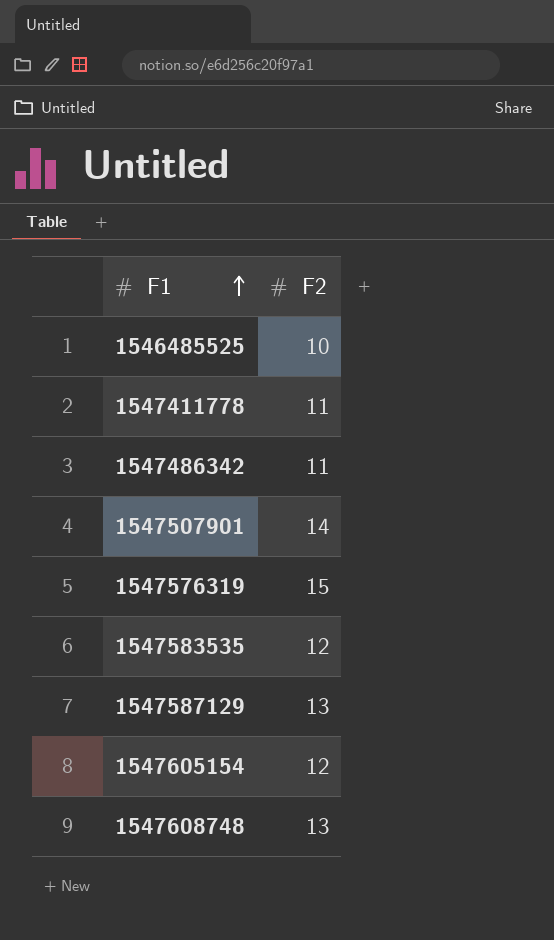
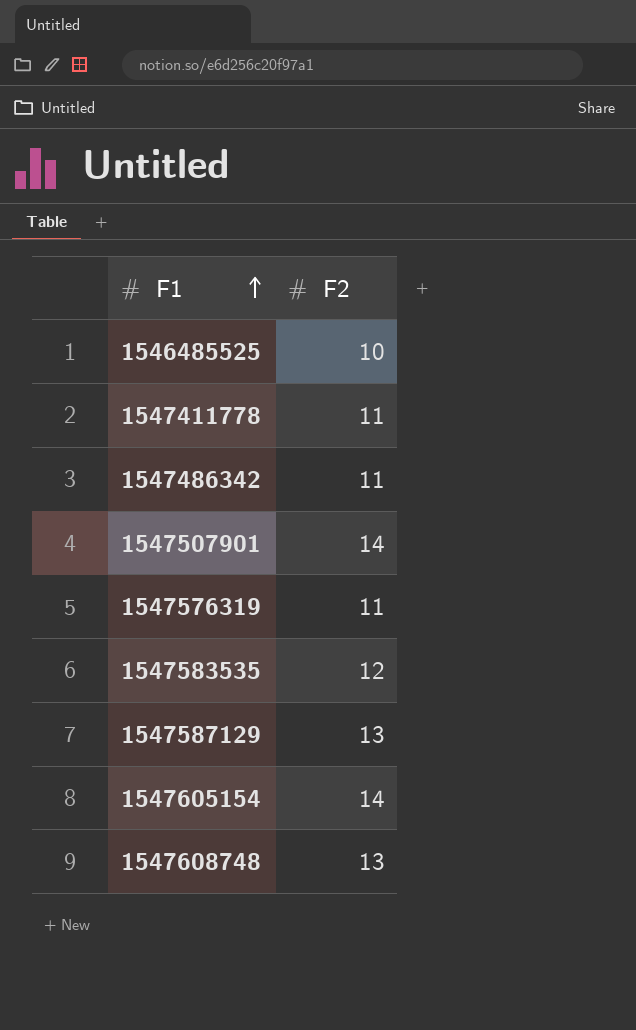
1547576319 | F2: 15 -> 11
1547605154 | F2: 12 -> 14

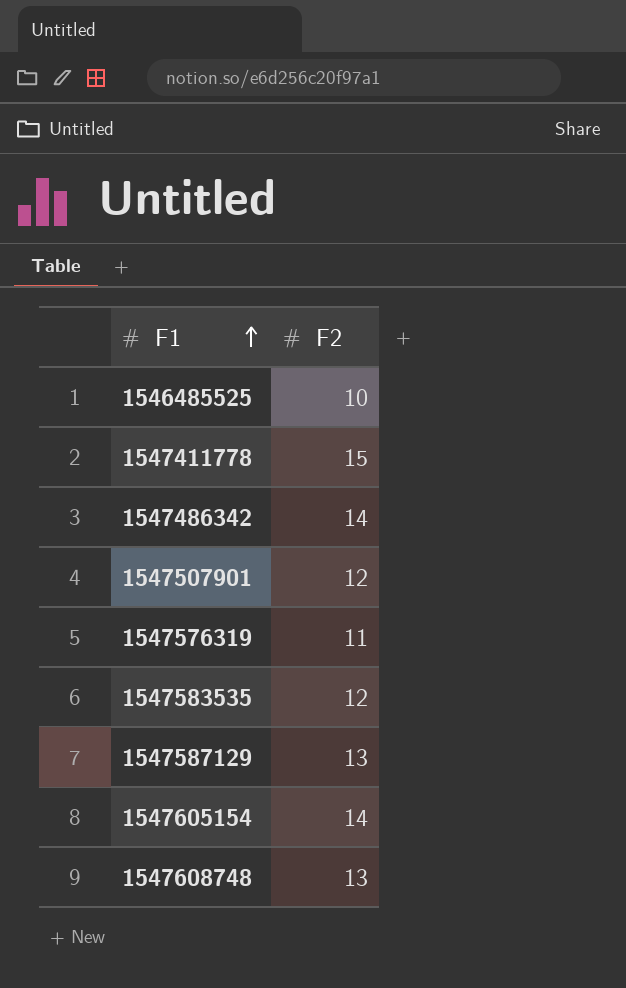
1547411778 | F2: 11 -> 15
1547486342 | F2: 11 -> 14
1547507901 | F2: 14 -> 12

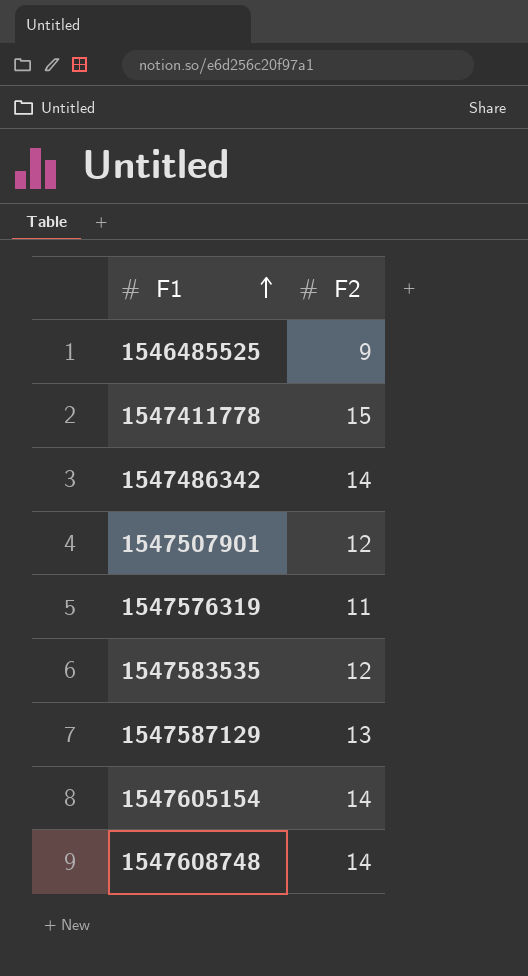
1546485525 | F2: 10 -> 9
1547608748 | F2: 13 -> 14

